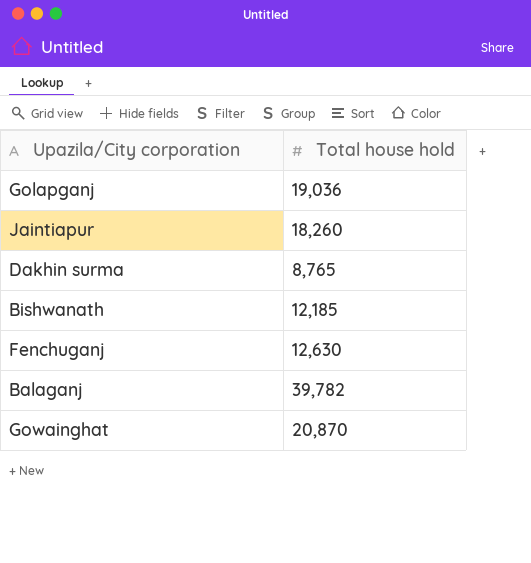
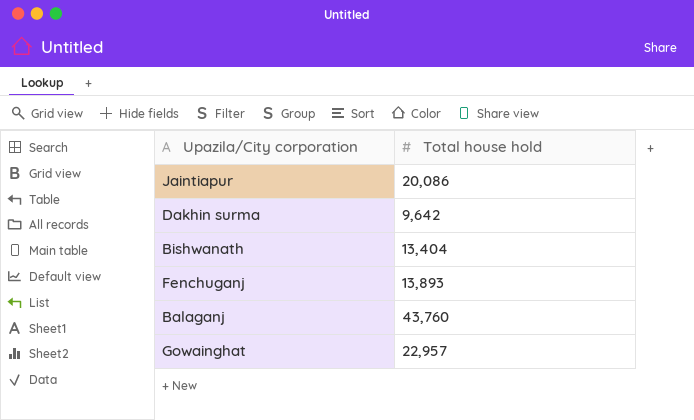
row Golapganj: 19,036 -> none
Jaintiapur | Total house hold: 18,260 -> 20,086
Dakhin surma | Total house hold: 8,765 -> 9,642
Bishwanath | Total house hold: 12,185 -> 13,404
Fenchuganj | Total house hold: 12,630 -> 13,893
Balaganj | Total house hold: 39,782 -> 43,760
Gowainghat | Total house hold: 20,870 -> 22,957

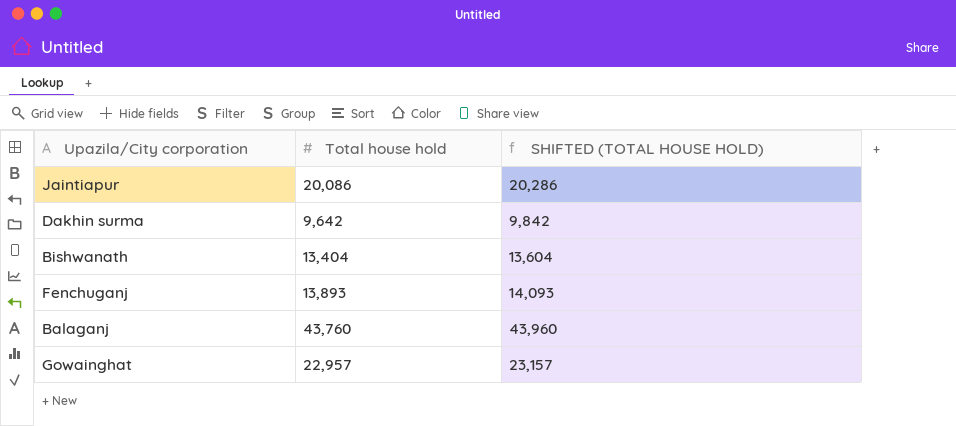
column SHIFTED (TOTAL HOUSE HOLD) | formula: none -> [Total house hold] + 200

